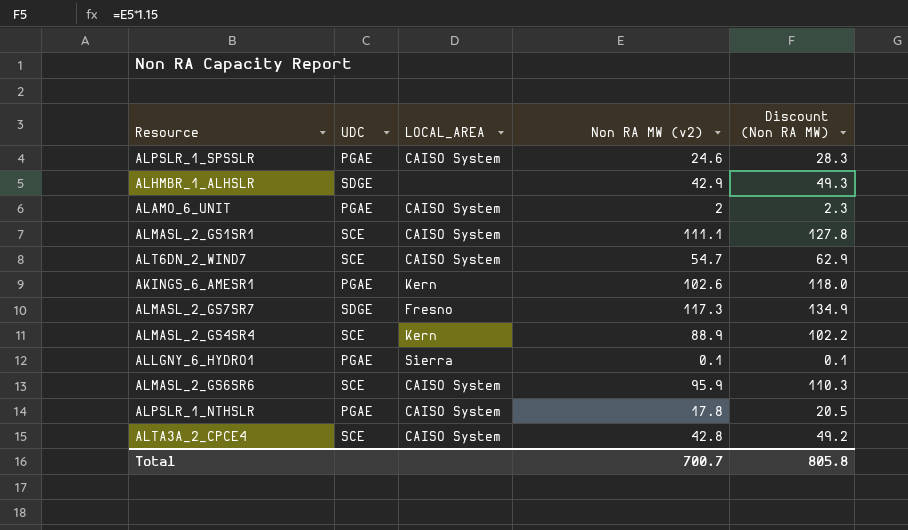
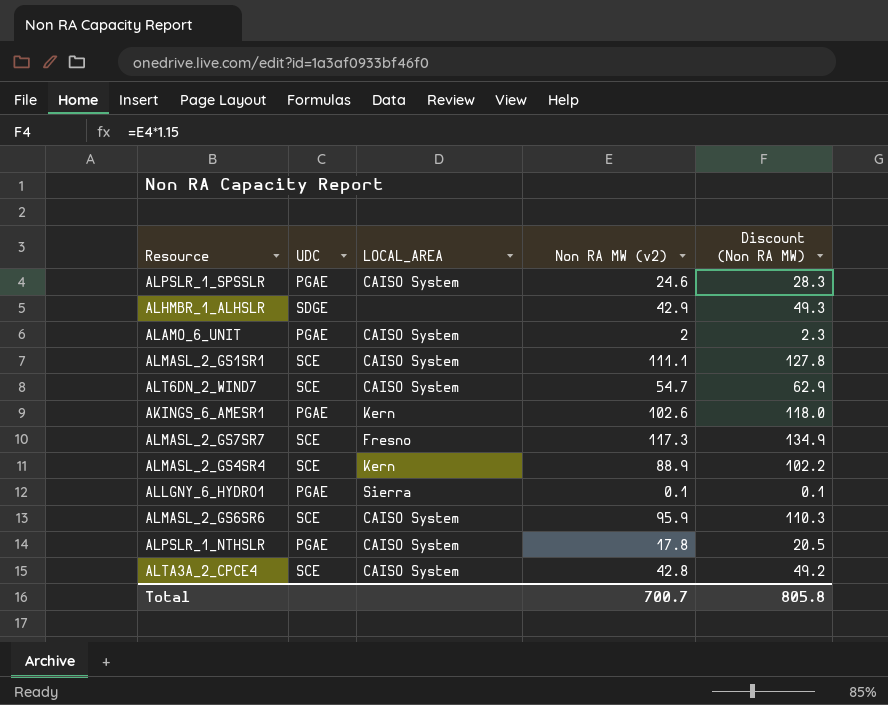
ALMASL_2_GS7SR7 | UDC: SDGE -> SCE

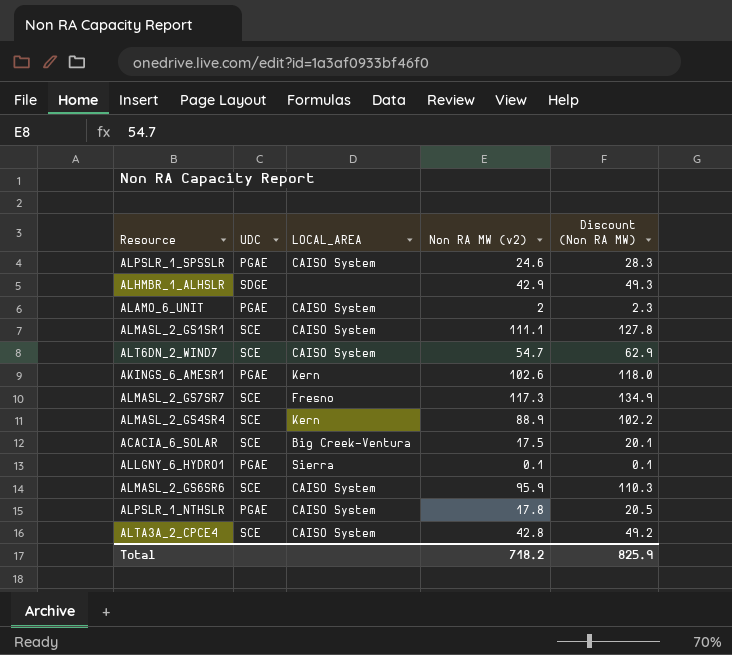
row ACACIA_6_SOLAR: none -> SCE | Big Creek-Ventura | 17.5 | 20.1
Total | Non RA MW (v2): 700.7 -> 718.2
Total | Discount (Non RA MW): 805.8 -> 825.9

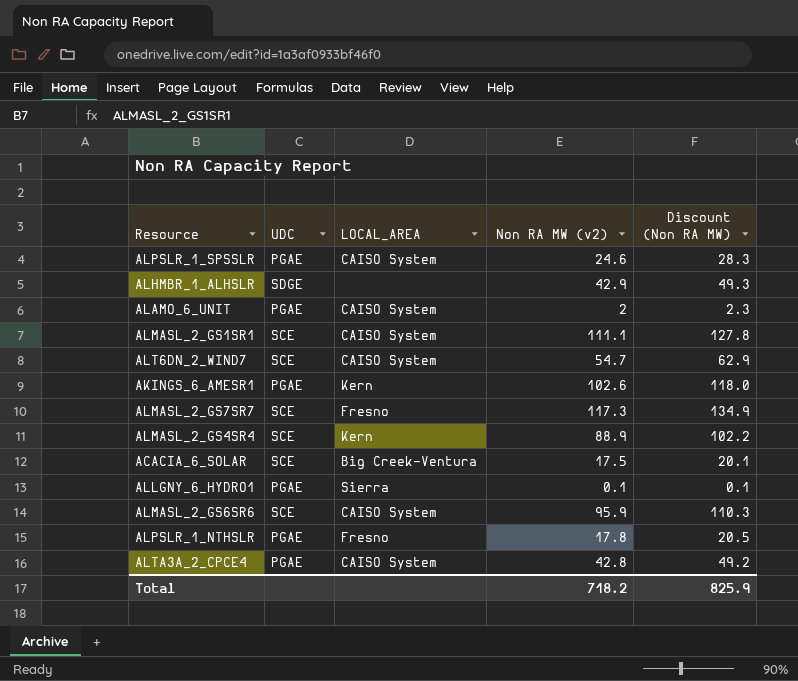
ALPSLR_1_NTHSLR | LOCAL_AREA: CAISO System -> Fresno
ALTA3A_2_CPCE4 | UDC: SCE -> PGAE

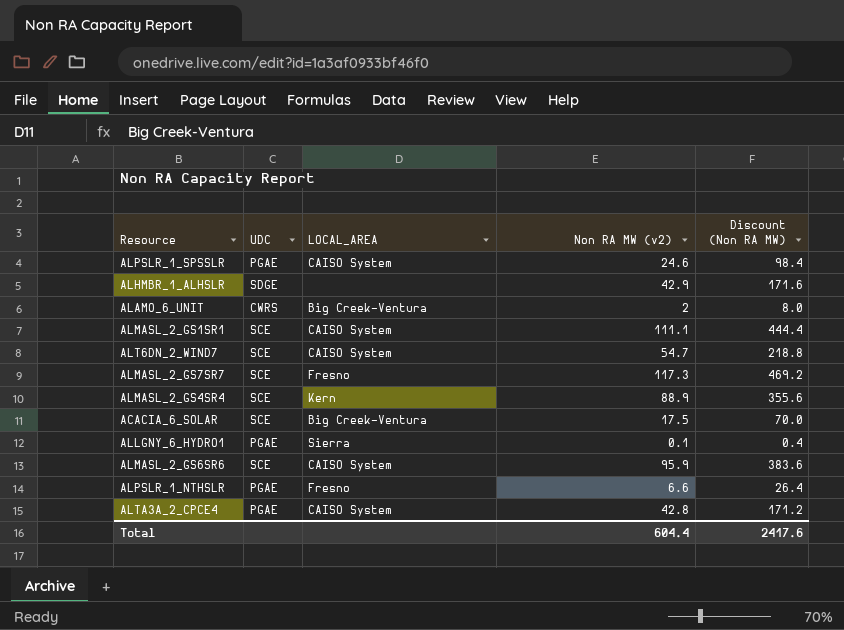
column Discount (Non RA MW) | formula: [Non RA MW (v2)] * 1.15 -> [Non RA MW (v2)] * 4
row AKINGS_6_AMESR1: PGAE | Kern | 102.6 | 118.0 -> none
ALAMO_6_UNIT | UDC: PGAE -> CWRS
ALAMO_6_UNIT | LOCAL_AREA: CAISO System -> Big Creek-Ventura
ALPSLR_1_NTHSLR | Non RA MW (v2): 17.8 -> 6.6
Total | Non RA MW (v2): 718.2 -> 604.4
Total | Discount (Non RA MW): 825.9 -> 2417.6

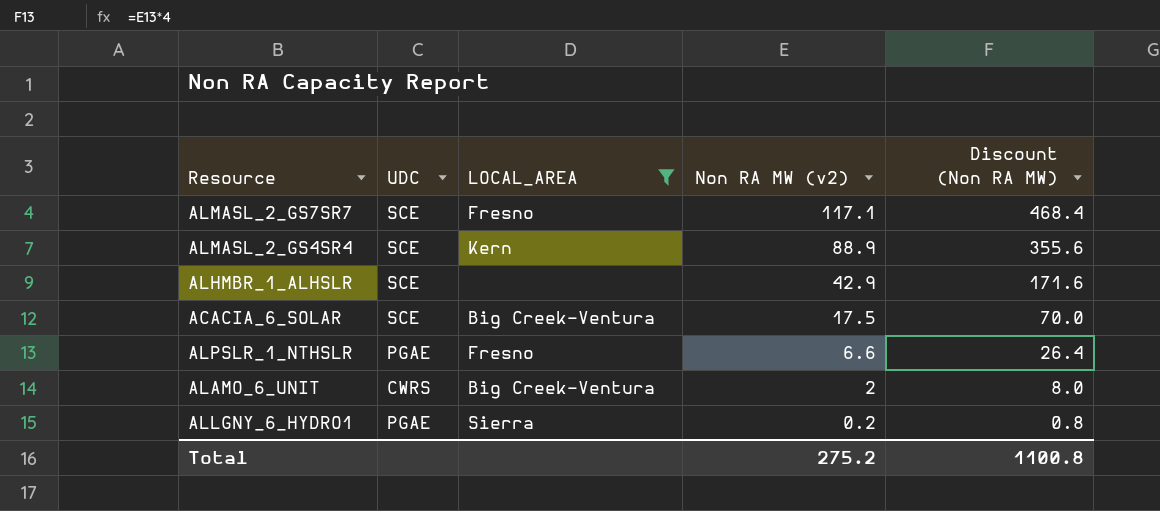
filter: none -> LOCAL_AREA != CAISO System
row order: none -> Non RA MW (v2) descending
ALMASL_2_GS7SR7 | Non RA MW (v2): 117.3 -> 117.1
ALMASL_2_GS7SR7 | Discount (Non RA MW): 469.2 -> 468.4
ALHMBR_1_ALHSLR | UDC: SDGE -> SCE
ALLGNY_6_HYDRO1 | Non RA MW (v2): 0.1 -> 0.2
ALLGNY_6_HYDRO1 | Discount (Non RA MW): 0.4 -> 0.8
Total | Non RA MW (v2): 604.4 -> 275.2
Total | Discount (Non RA MW): 2417.6 -> 1100.8

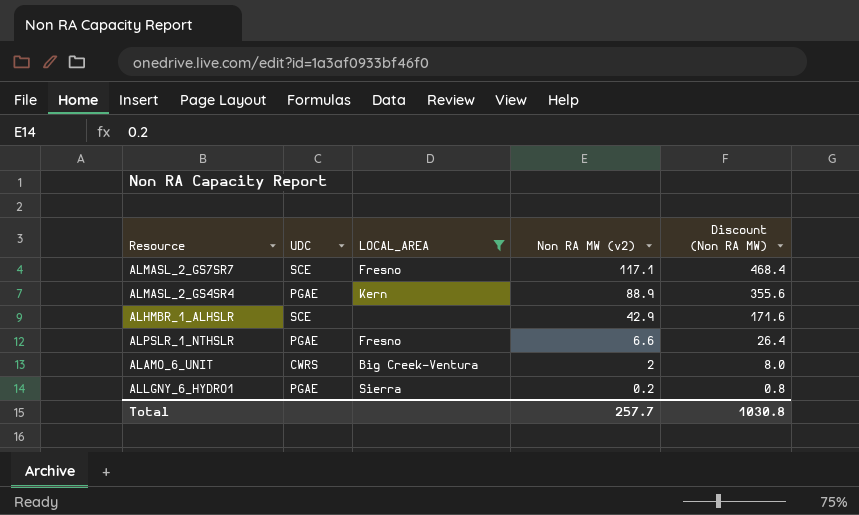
row ACACIA_6_SOLAR: SCE | Big Creek-Ventura | 17.5 | 70.0 -> none
ALMASL_2_GS4SR4 | UDC: SCE -> PGAE
Total | Non RA MW (v2): 275.2 -> 257.7
Total | Discount (Non RA MW): 1100.8 -> 1030.8

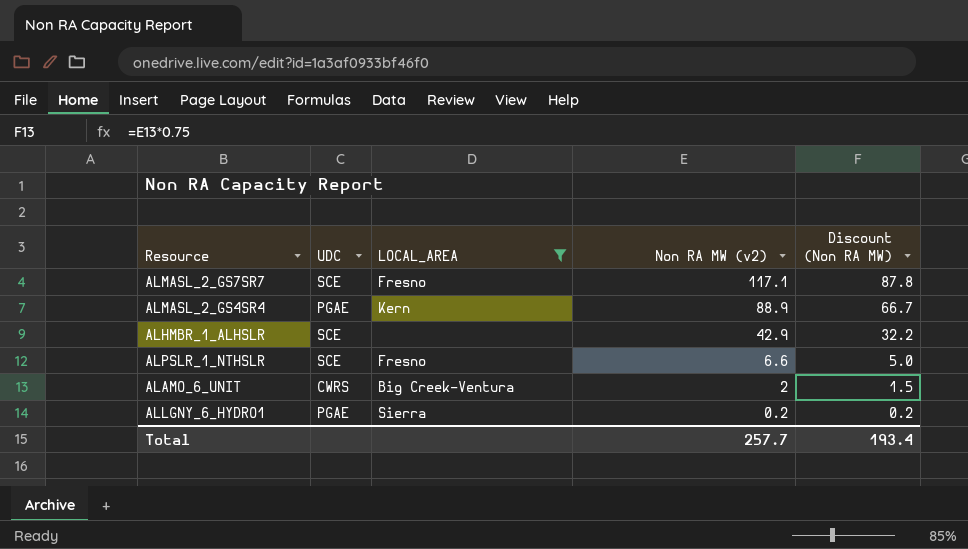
column Discount (Non RA MW) | formula: [Non RA MW (v2)] * 4 -> [Non RA MW (v2)] * 0.75
ALPSLR_1_NTHSLR | UDC: PGAE -> SCE
Total | Discount (Non RA MW): 1030.8 -> 193.4

